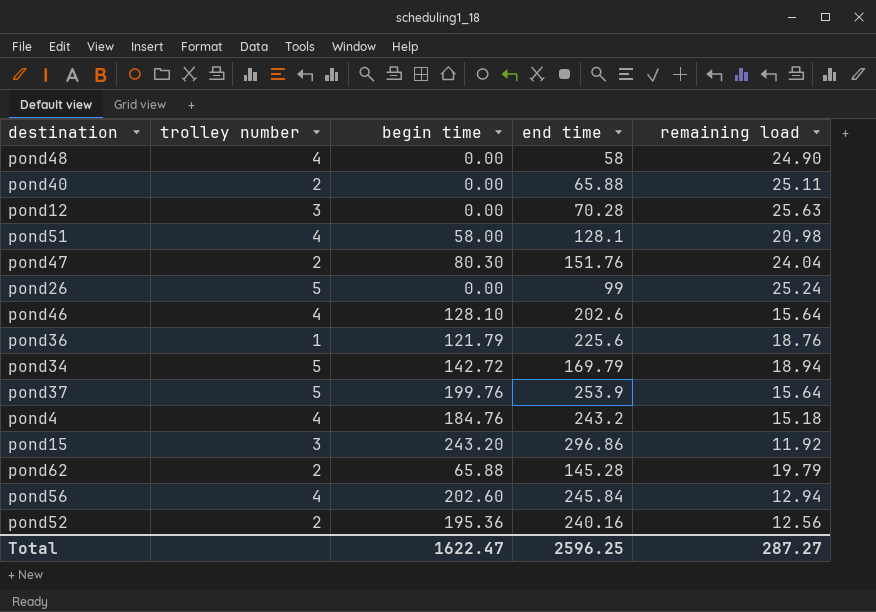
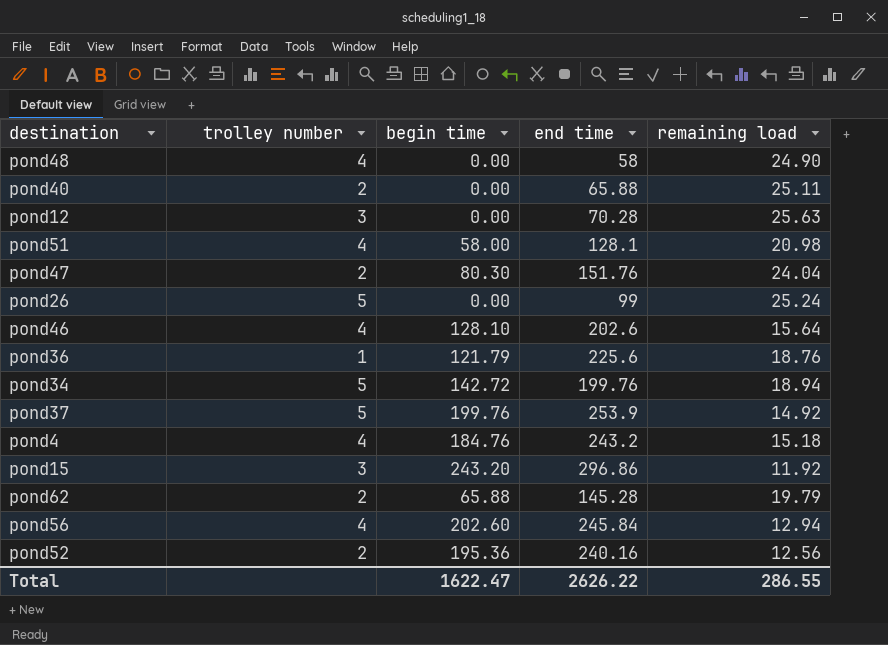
pond34 | end time: 169.79 -> 199.76
pond37 | remaining load: 15.64 -> 14.92
Total | end time: 2596.25 -> 2626.22
Total | remaining load: 287.27 -> 286.55

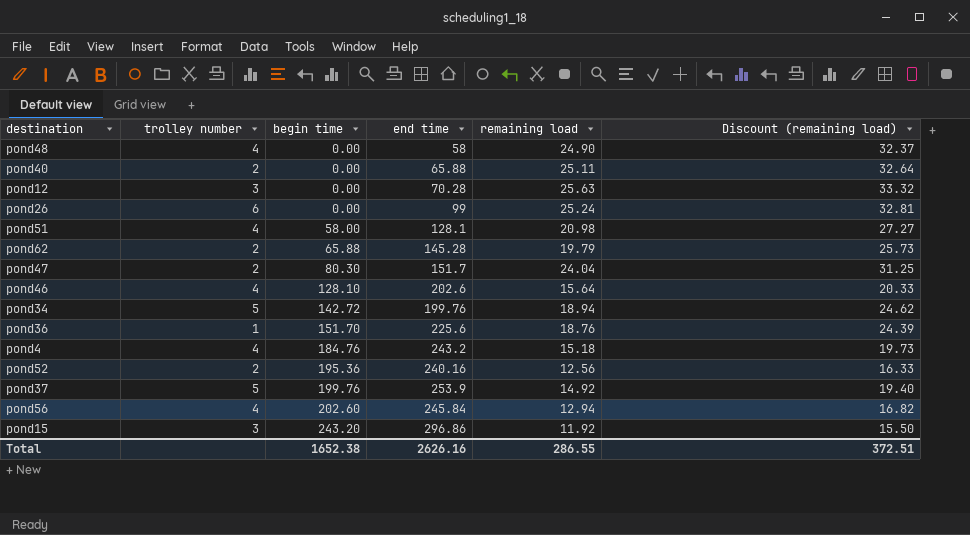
row order: none -> begin time ascending
column Discount (remaining load) | formula: none -> [remaining load] * 1.3
pond26 | trolley number: 5 -> 6
pond47 | end time: 151.76 -> 151.7
pond36 | begin time: 121.79 -> 151.70
Total | begin time: 1622.47 -> 1652.38
Total | end time: 2626.22 -> 2626.16

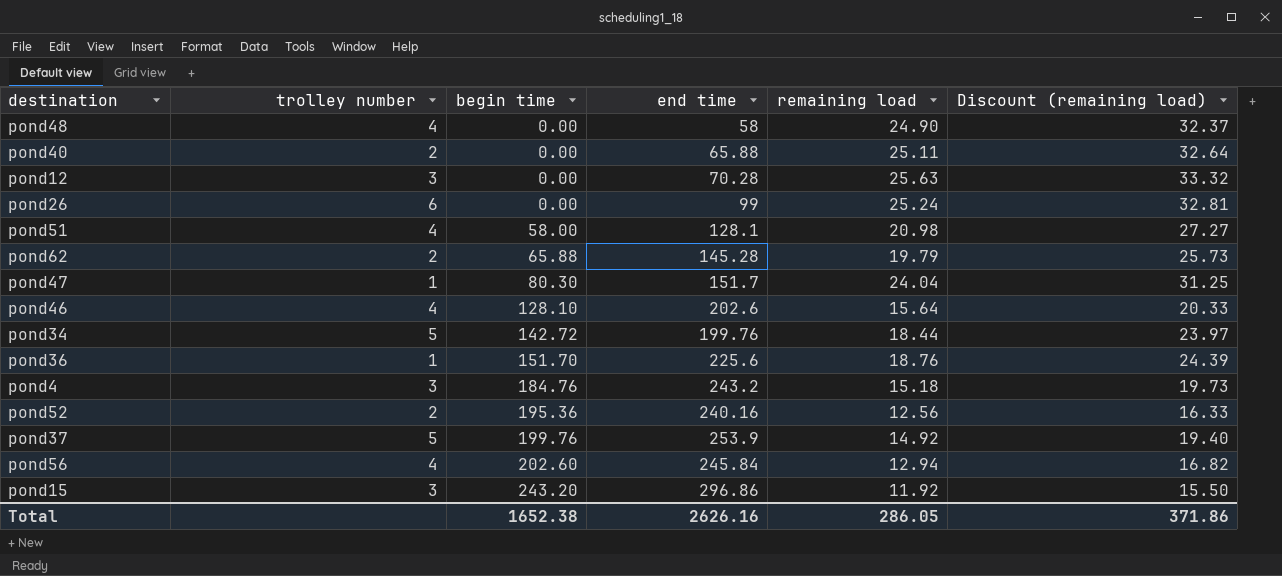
pond47 | trolley number: 2 -> 1
pond34 | remaining load: 18.94 -> 18.44
pond34 | Discount (remaining load): 24.62 -> 23.97
pond4 | trolley number: 4 -> 3
Total | remaining load: 286.55 -> 286.05
Total | Discount (remaining load): 372.51 -> 371.86

